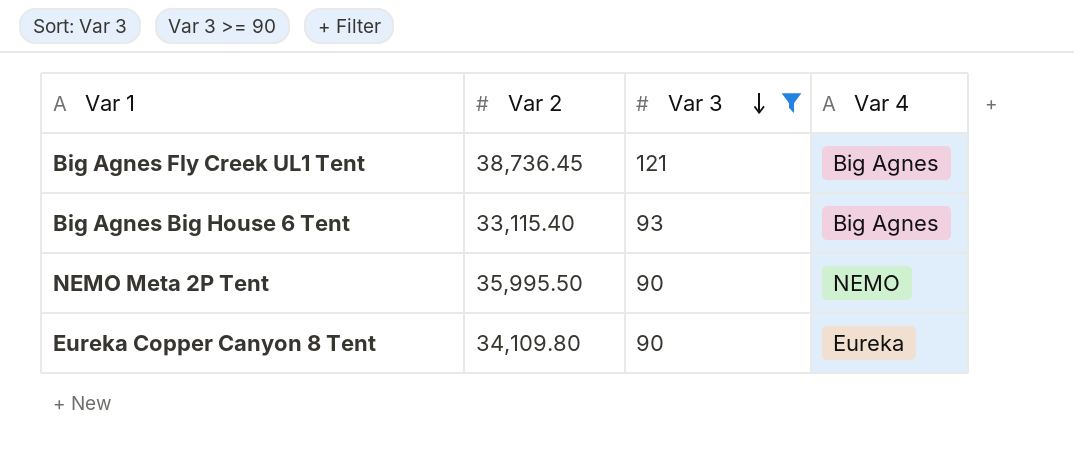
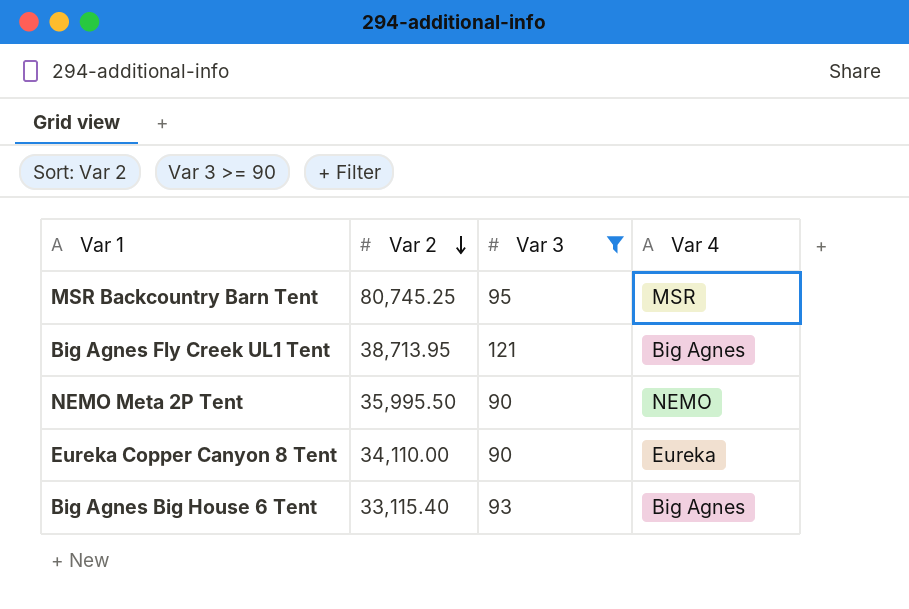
row order: Var 3 descending -> Var 2 descending
row MSR Backcountry Barn Tent: none -> 80,745.25 | 95 | MSR
Big Agnes Fly Creek UL1 Tent | Var 2: 38,736.45 -> 38,713.95
Eureka Copper Canyon 8 Tent | Var 2: 34,109.80 -> 34,110.00

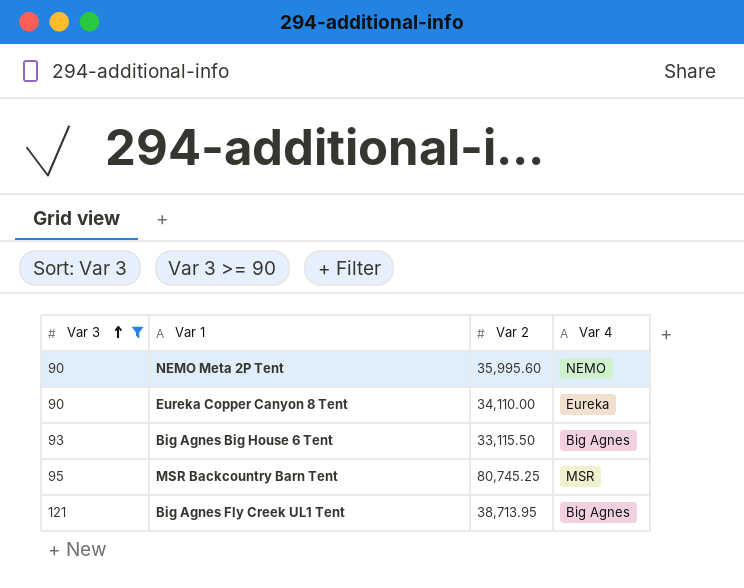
row order: Var 2 descending -> Var 3 ascending
column Var 3 | position: 3 -> 1
NEMO Meta 2P Tent | Var 2: 35,995.50 -> 35,995.60
Big Agnes Big House 6 Tent | Var 2: 33,115.40 -> 33,115.50

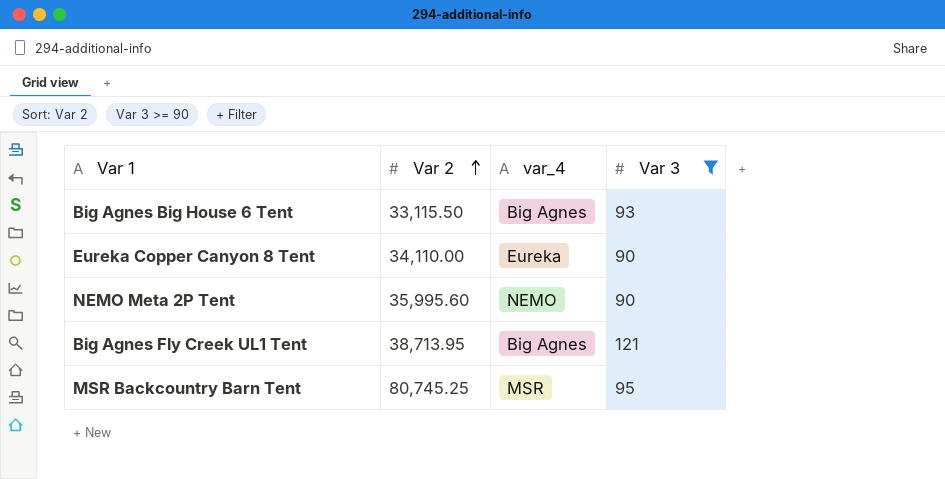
row order: Var 3 ascending -> Var 2 ascending
column name: Var 4 -> var_4
column Var 3 | position: 1 -> 4

